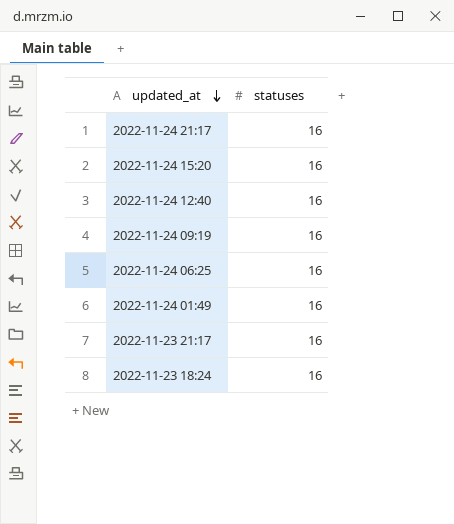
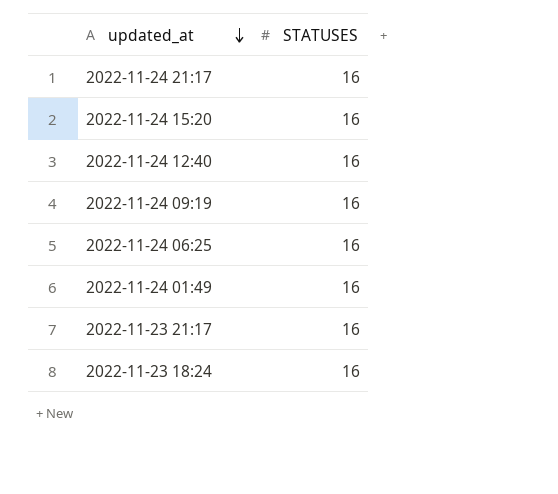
column name: statuses -> STATUSES

